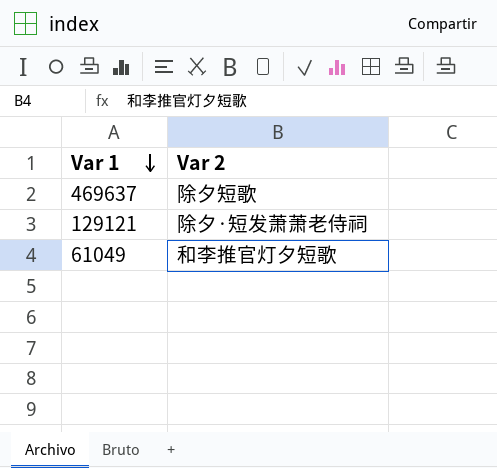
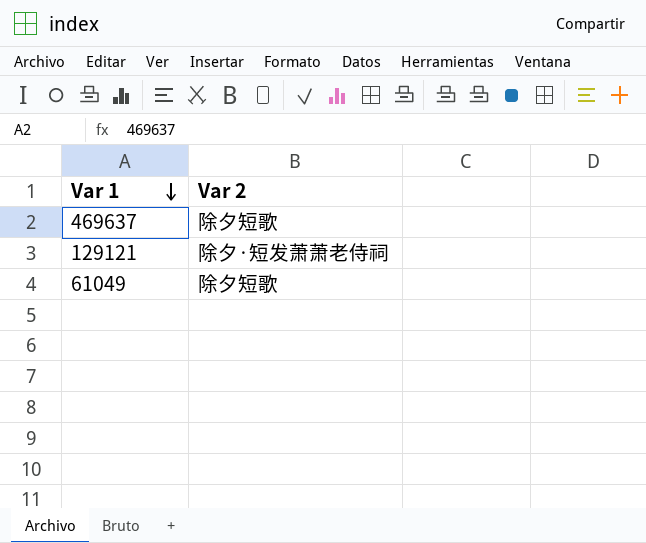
61049 | Var 2: 和李推官灯夕短歌 -> 除夕短歌

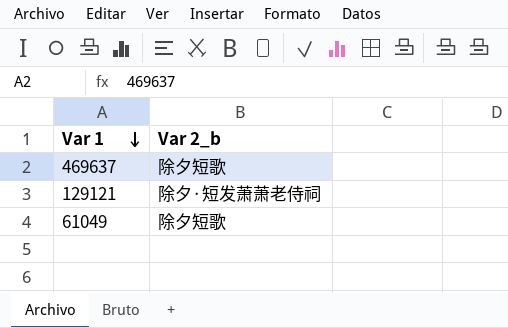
column name: Var 2 -> Var 2_b

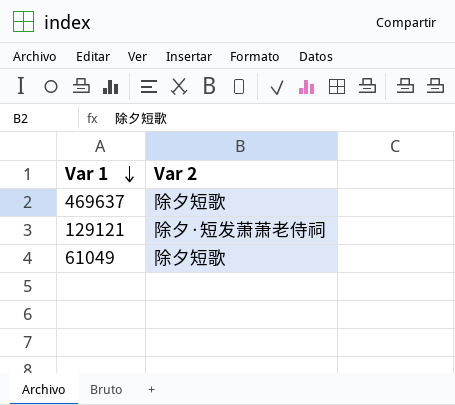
column name: Var 2_b -> Var 2

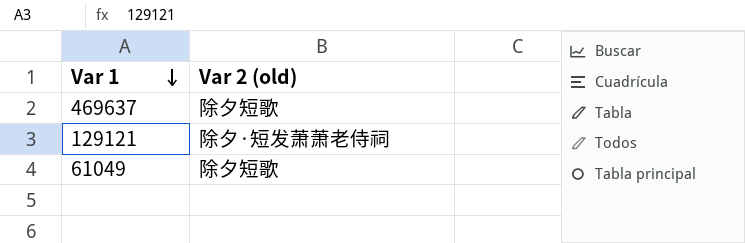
column name: Var 2 -> Var 2 (old)

